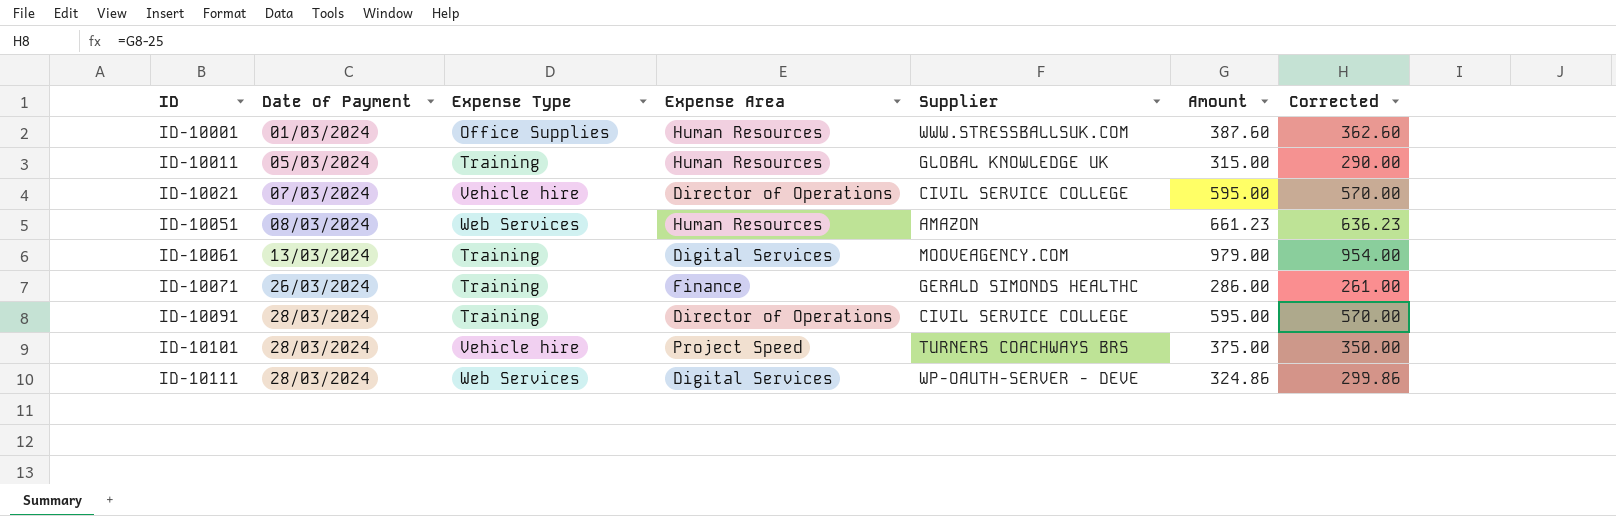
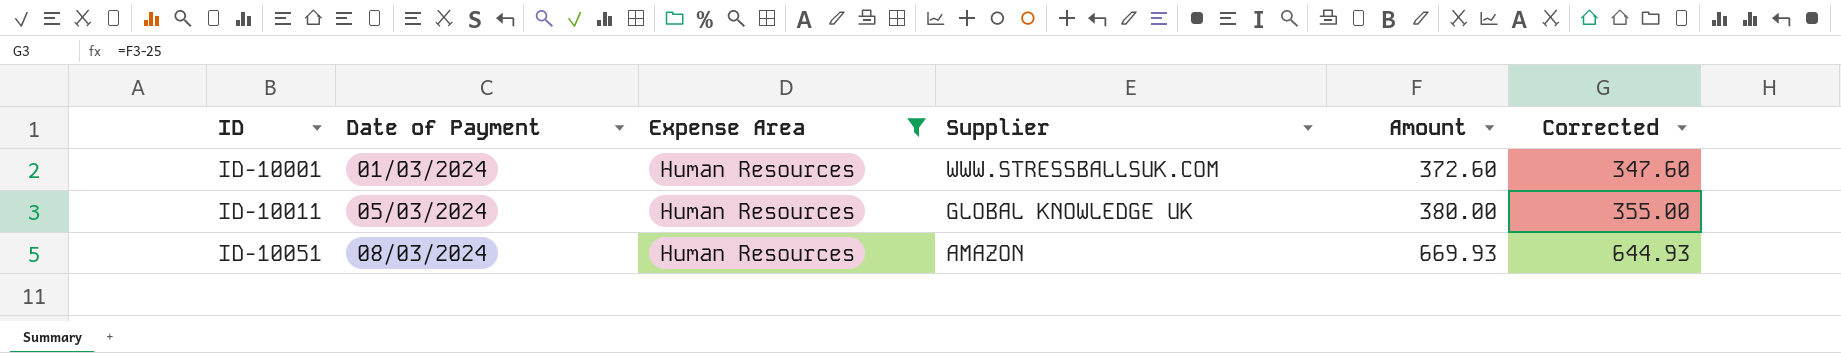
filter: none -> Expense Area = Human Resources
column Expense Type | position: 3 -> none
ID-10001 | Amount: 387.60 -> 372.60
ID-10001 | Corrected: 362.60 -> 347.60
ID-10011 | Amount: 315.00 -> 380.00
ID-10011 | Corrected: 290.00 -> 355.00
ID-10051 | Amount: 661.23 -> 669.93
ID-10051 | Corrected: 636.23 -> 644.93

